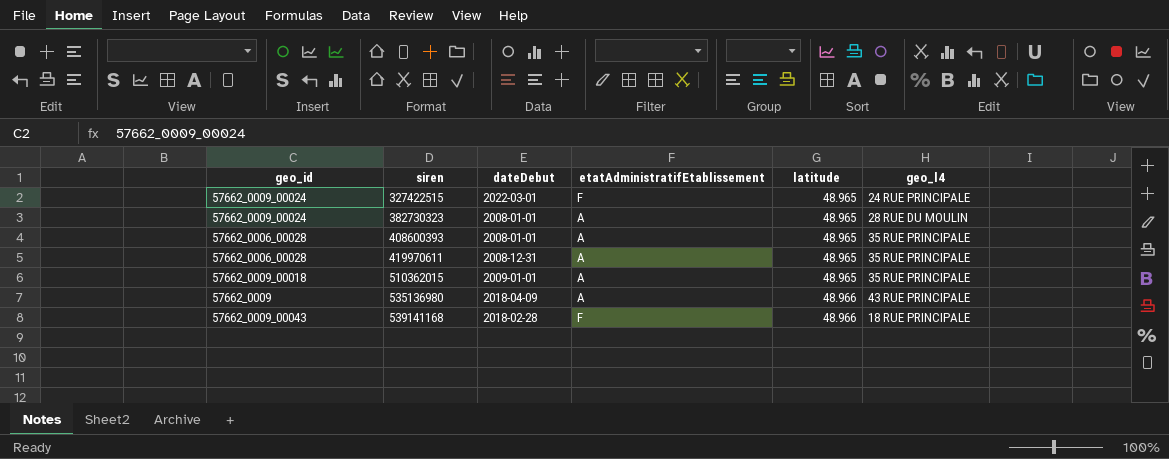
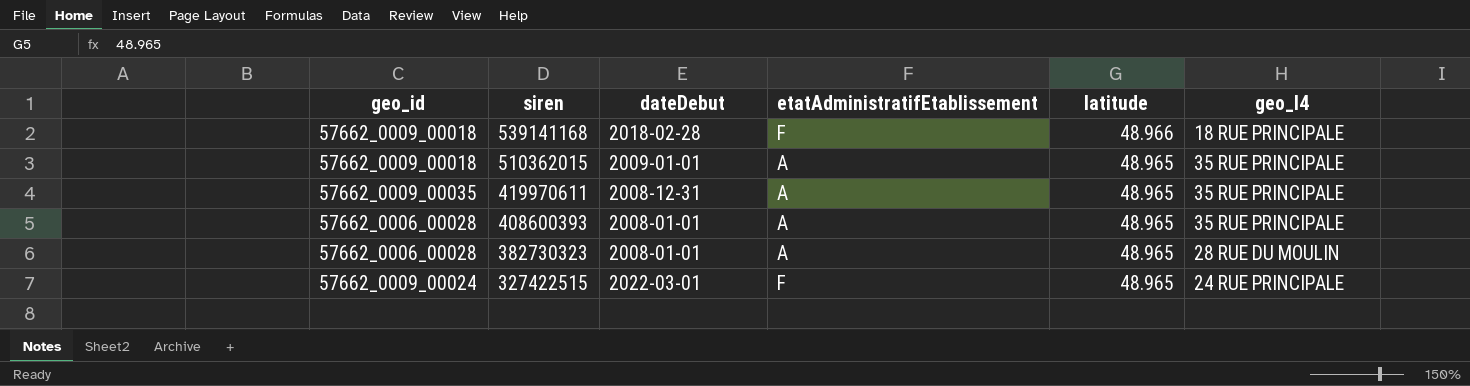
row order: siren ascending -> siren descending
row 535136980: 57662_0009 | 2018-04-09 | A | 48.966 | 43 RUE PRINCIPALE -> none
539141168 | geo_id: 57662_0009_00043 -> 57662_0009_00018
419970611 | geo_id: 57662_0006_00028 -> 57662_0009_00035
382730323 | geo_id: 57662_0009_00024 -> 57662_0006_00028

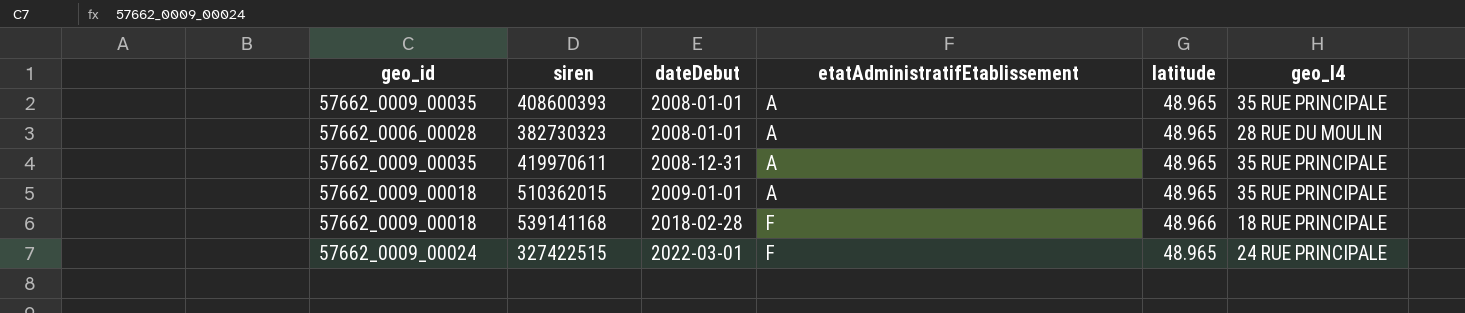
row order: siren descending -> dateDebut ascending
408600393 | geo_id: 57662_0006_00028 -> 57662_0009_00035

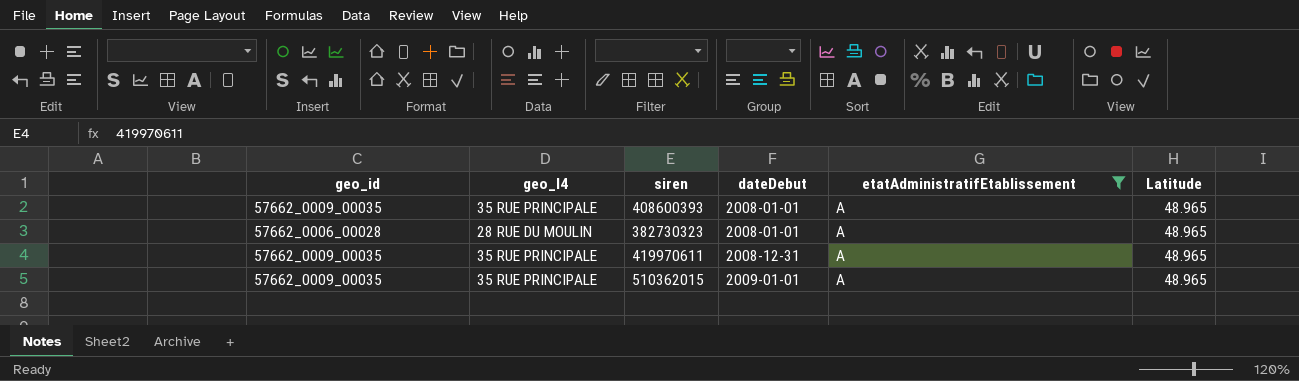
filter: none -> etatAdministratifEtablissement = A
column geo_l4 | position: 6 -> 2
column name: latitude -> Latitude
510362015 | geo_id: 57662_0009_00018 -> 57662_0009_00035

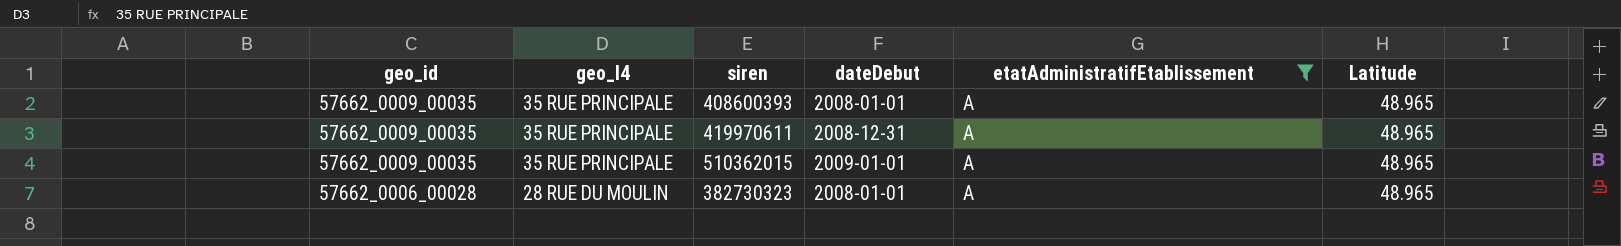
row order: dateDebut ascending -> geo_id descending

